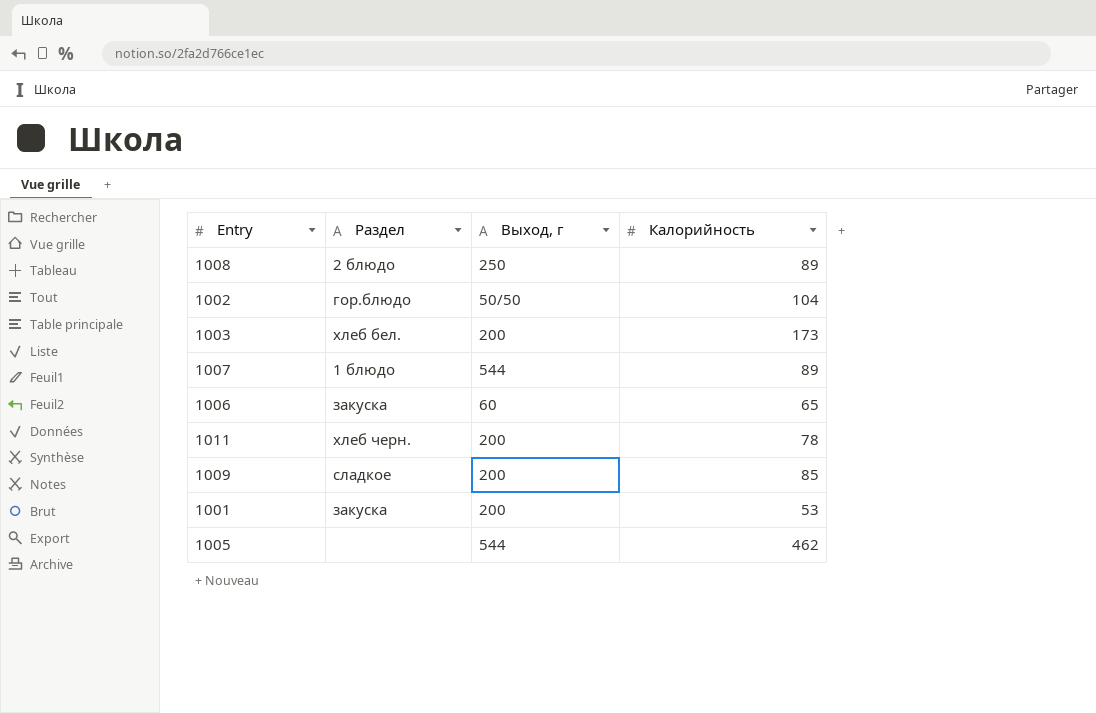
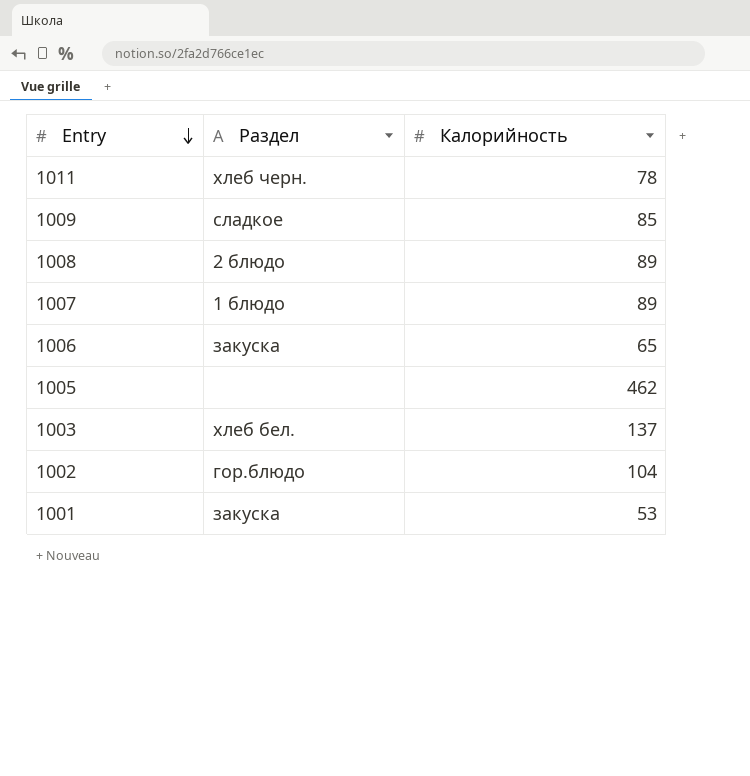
row order: none -> Entry descending
column Выход, г | position: 3 -> none
1003 | Калорийность: 173 -> 137

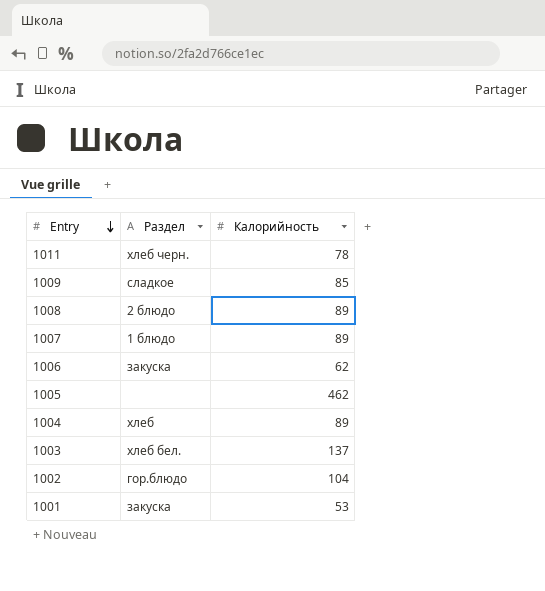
1006 | Калорийность: 65 -> 62
row 1004: none -> хлеб | 89

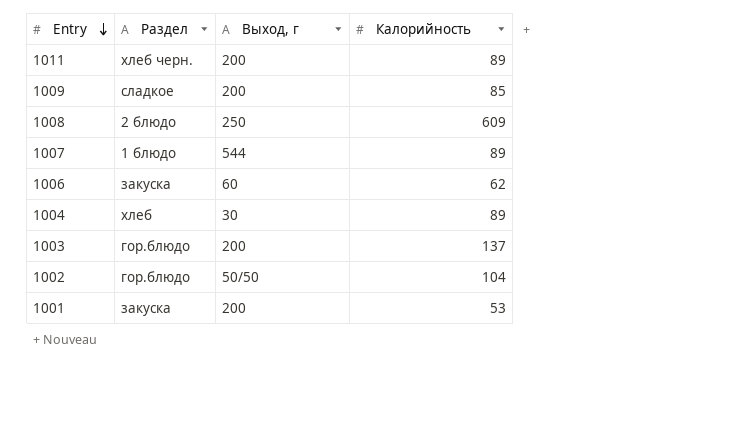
column Выход, г | position: none -> 3
row 1005: none | 462 -> none
1011 | Калорийность: 78 -> 89
1008 | Калорийность: 89 -> 609
1003 | Раздел: хлеб бел. -> гор.блюдо

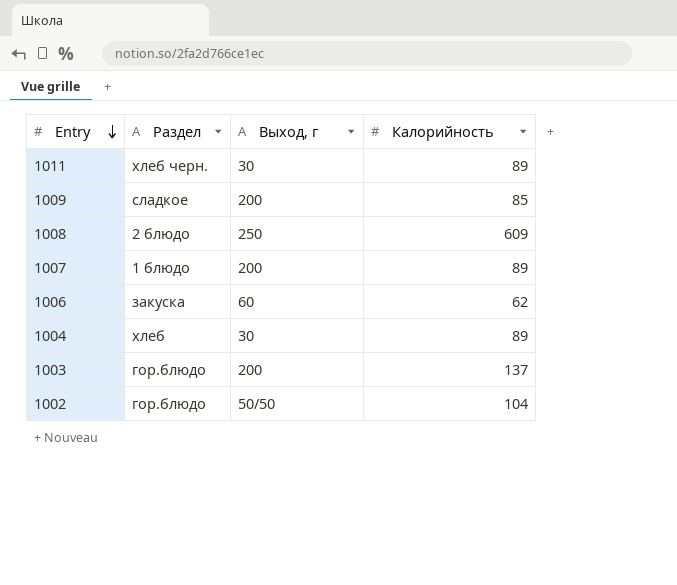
row 1001: закуска | 200 | 53 -> none
1011 | Выход, г: 200 -> 30
1007 | Выход, г: 544 -> 200

